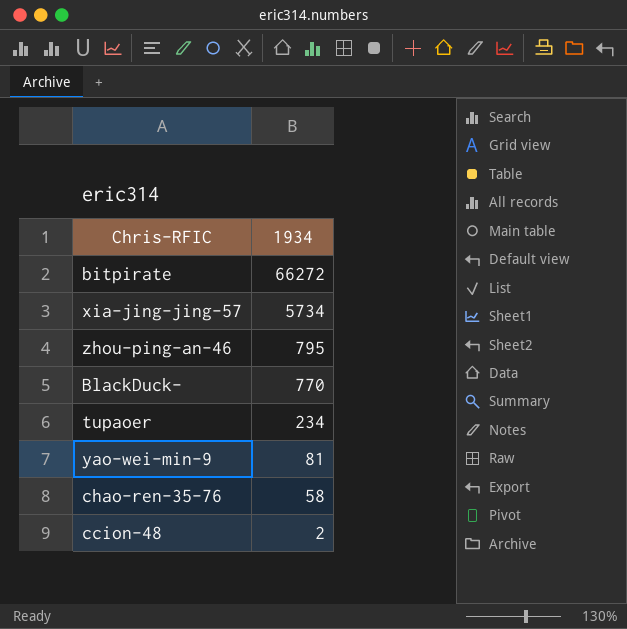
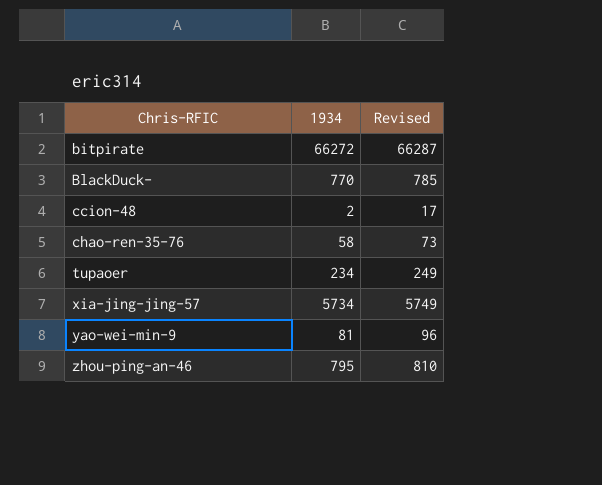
row order: 1934 descending -> Chris-RFIC ascending
column Revised | formula: none -> [1934] + 15

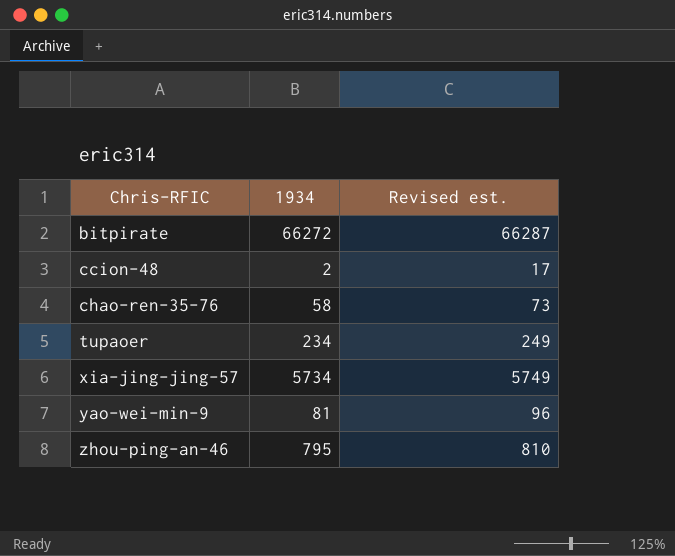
column name: Revised -> Revised est.
row BlackDuck-: 770 | 785 -> none

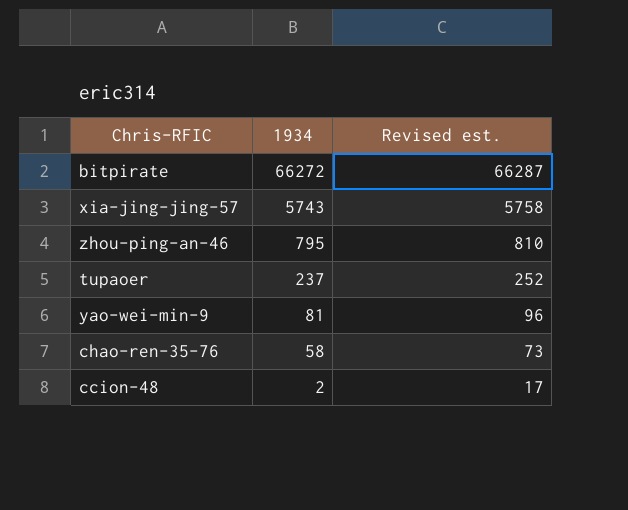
row order: Chris-RFIC ascending -> 1934 descending
xia-jing-jing-57 | 1934: 5734 -> 5743
xia-jing-jing-57 | Revised est.: 5749 -> 5758
tupaoer | 1934: 234 -> 237
tupaoer | Revised est.: 249 -> 252

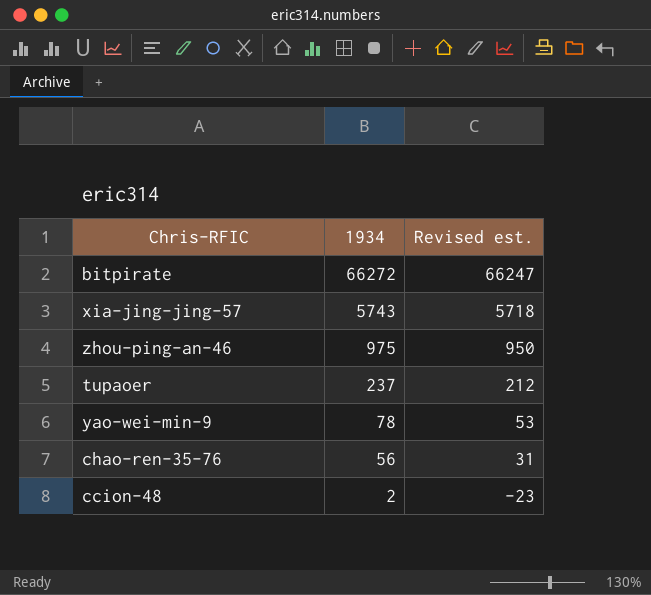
column Revised est. | formula: [1934] + 15 -> [1934] - 25
zhou-ping-an-46 | 1934: 795 -> 975
yao-wei-min-9 | 1934: 81 -> 78
chao-ren-35-76 | 1934: 58 -> 56

